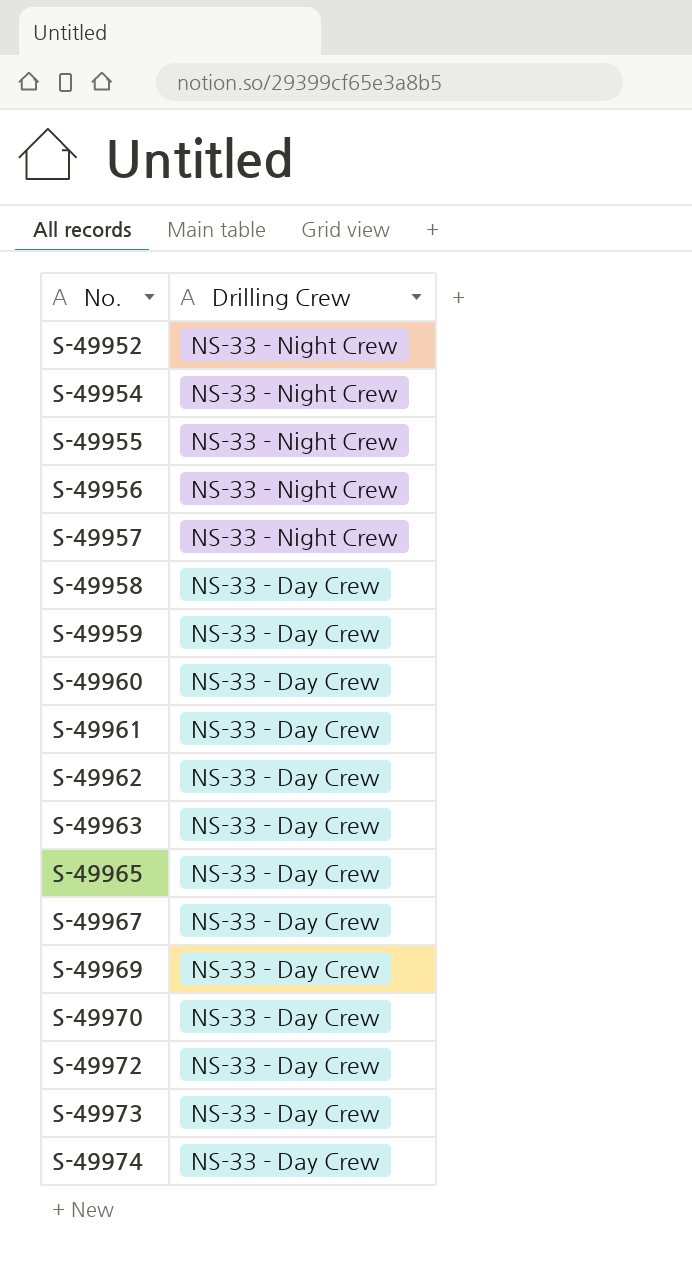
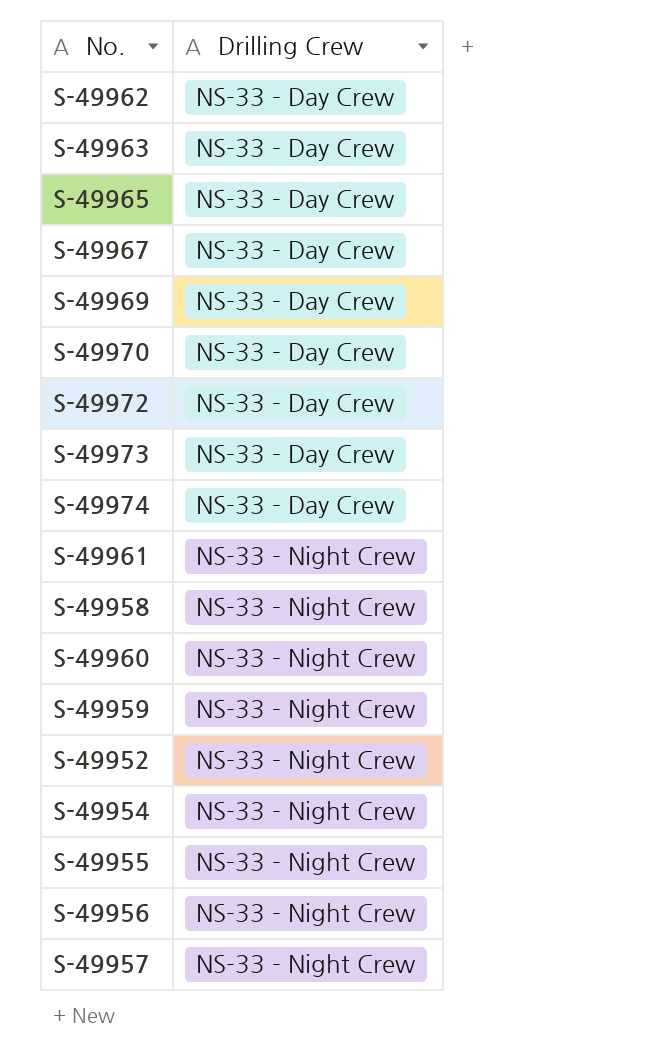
row order: No. ascending -> Drilling Crew ascending
S-49961 | Drilling Crew: NS-33 - Day Crew -> NS-33 - Night Crew
S-49958 | Drilling Crew: NS-33 - Day Crew -> NS-33 - Night Crew
S-49960 | Drilling Crew: NS-33 - Day Crew -> NS-33 - Night Crew
S-49959 | Drilling Crew: NS-33 - Day Crew -> NS-33 - Night Crew

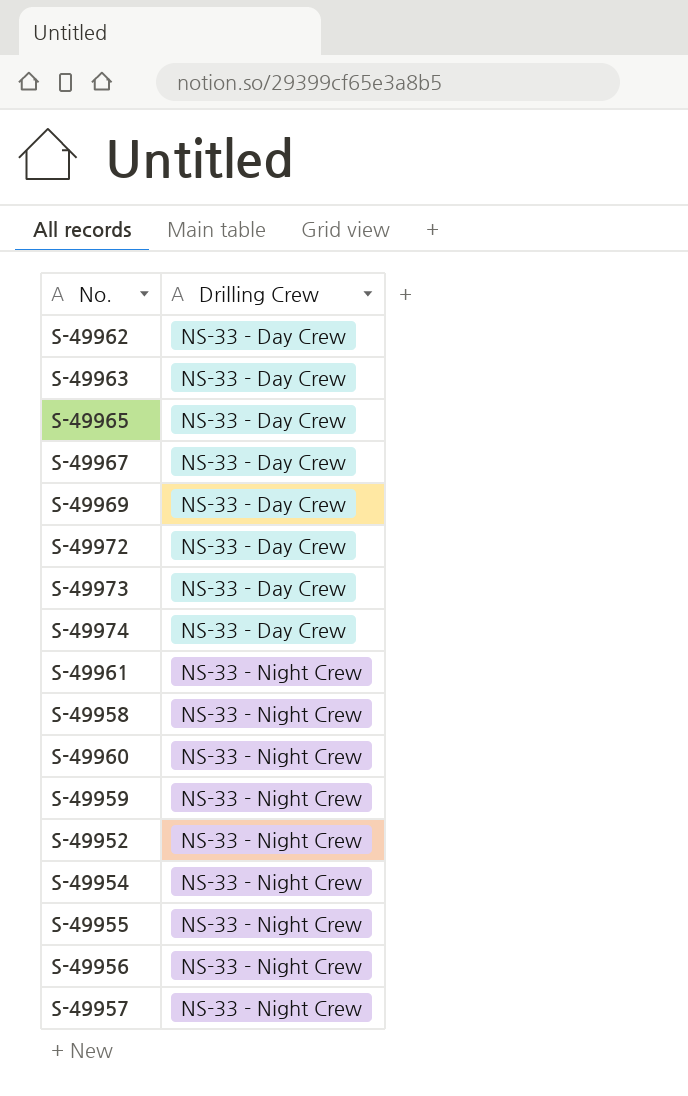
row S-49970: NS-33 - Day Crew -> none

